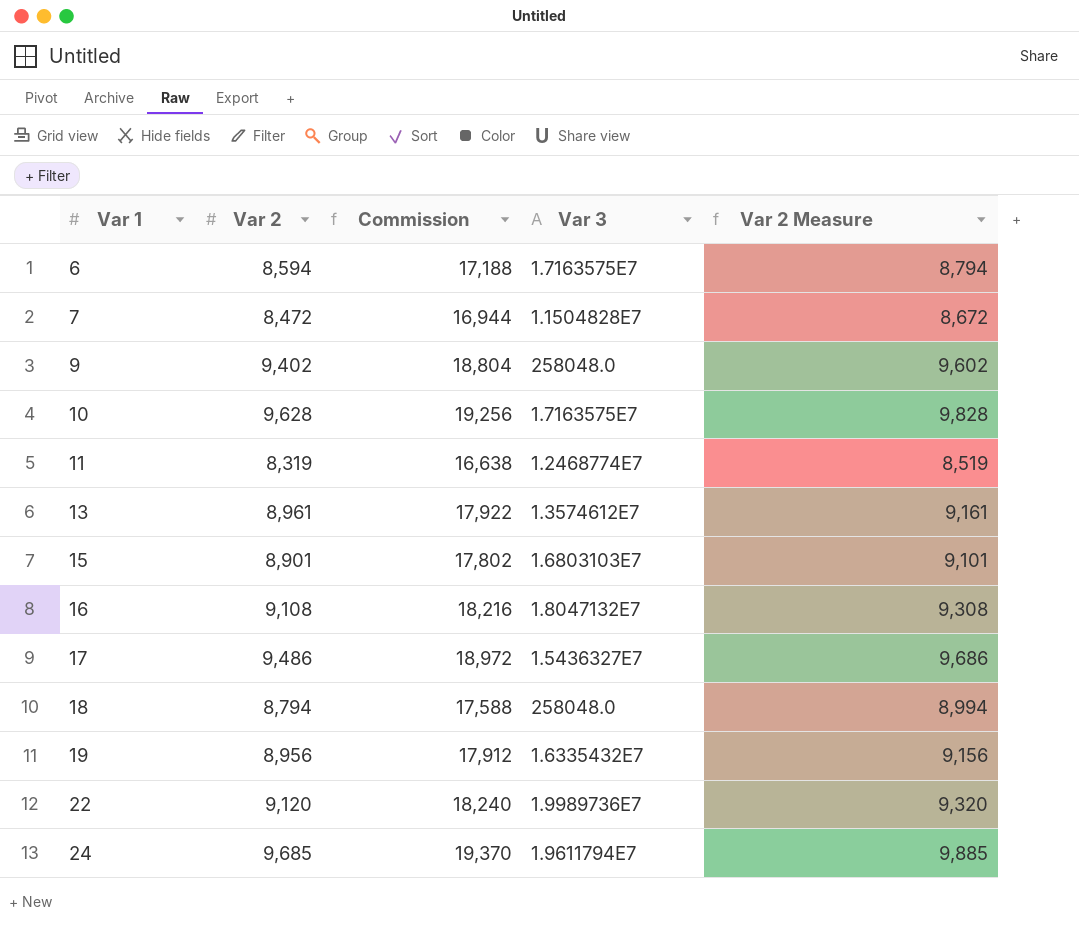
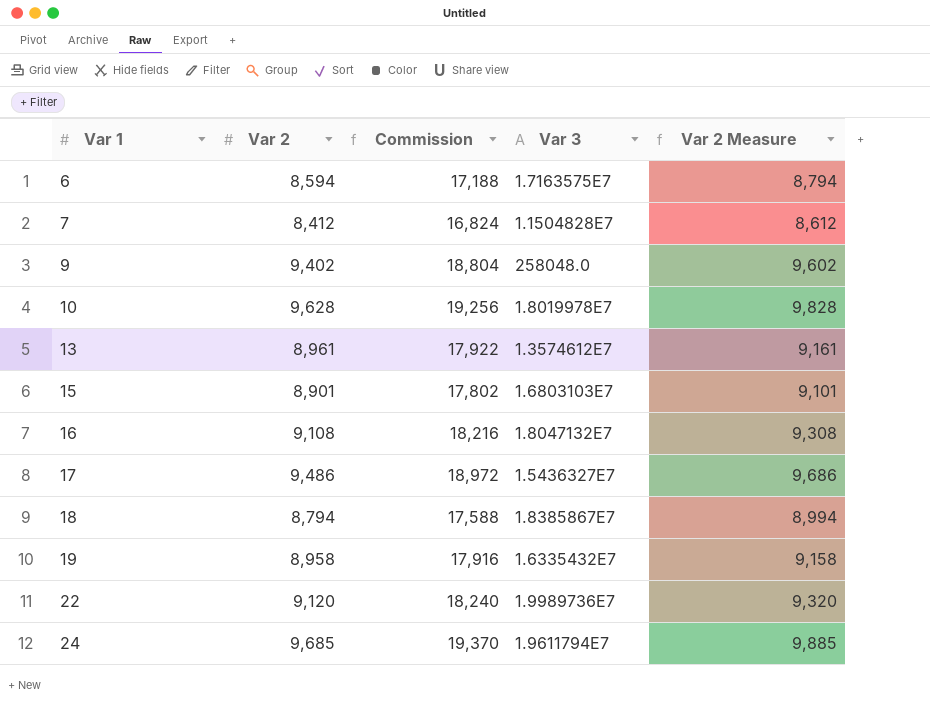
row 11: 8,319 | 16,638 | 1.2468774E7 | 8,519 -> none
7 | Var 2: 8,472 -> 8,412
7 | Commission: 16,944 -> 16,824
7 | Var 2 Measure: 8,672 -> 8,612
10 | Var 3: 1.7163575E7 -> 1.8019978E7
18 | Var 3: 258048.0 -> 1.8385867E7
19 | Var 2: 8,956 -> 8,958
19 | Commission: 17,912 -> 17,916
19 | Var 2 Measure: 9,156 -> 9,158

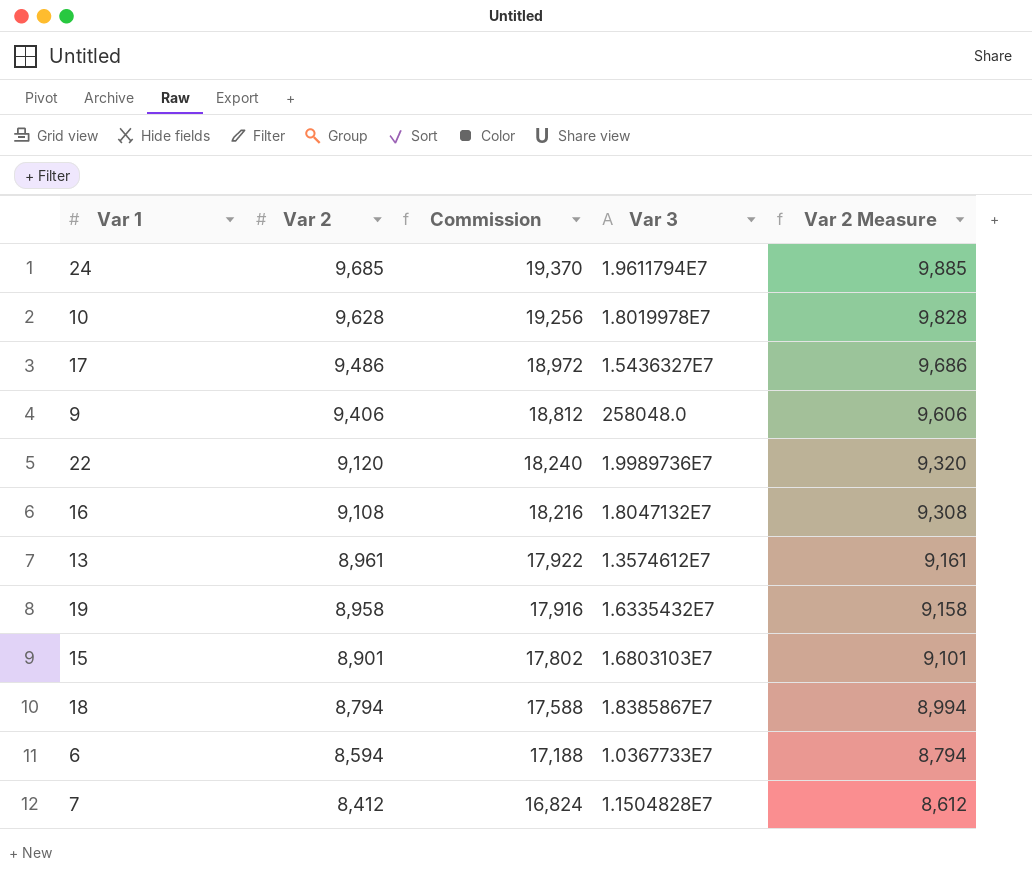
row order: Var 1 ascending -> Var 2 descending
9 | Var 2: 9,402 -> 9,406
9 | Commission: 18,804 -> 18,812
9 | Var 2 Measure: 9,602 -> 9,606
6 | Var 3: 1.7163575E7 -> 1.0367733E7

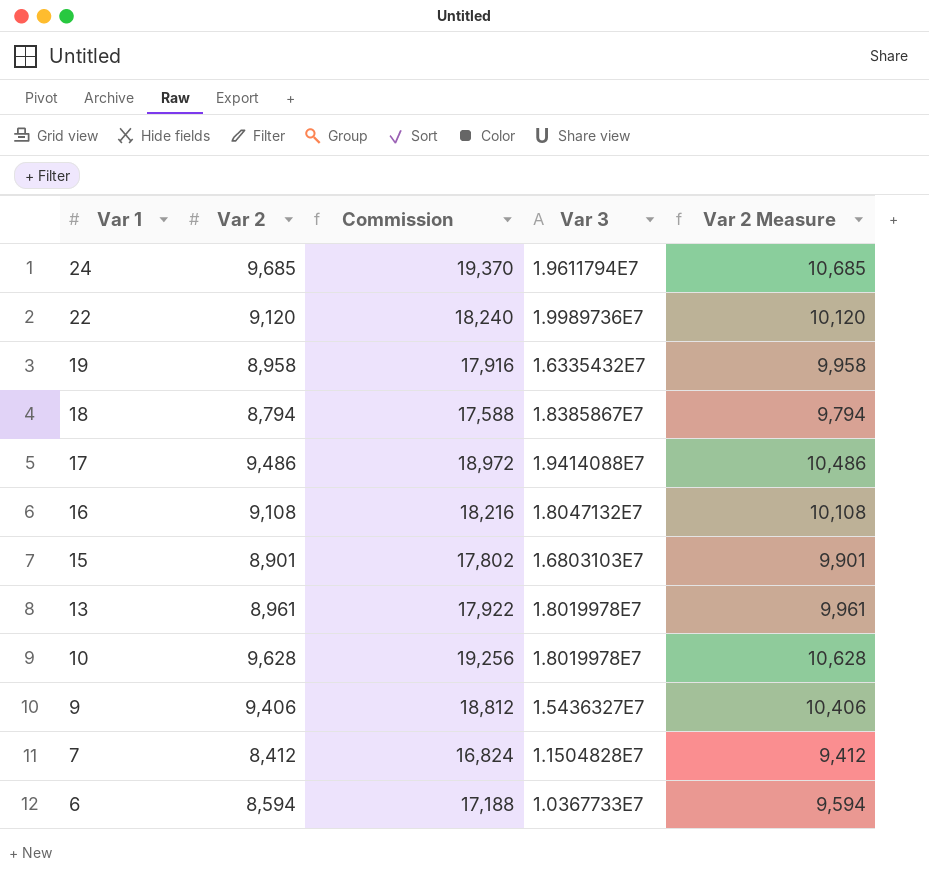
row order: Var 2 descending -> Var 1 descending
column Var 2 Measure | formula: [Var 2] + 200 -> [Var 2] + 1000
17 | Var 3: 1.5436327E7 -> 1.9414088E7
13 | Var 3: 1.3574612E7 -> 1.8019978E7
9 | Var 3: 258048.0 -> 1.5436327E7

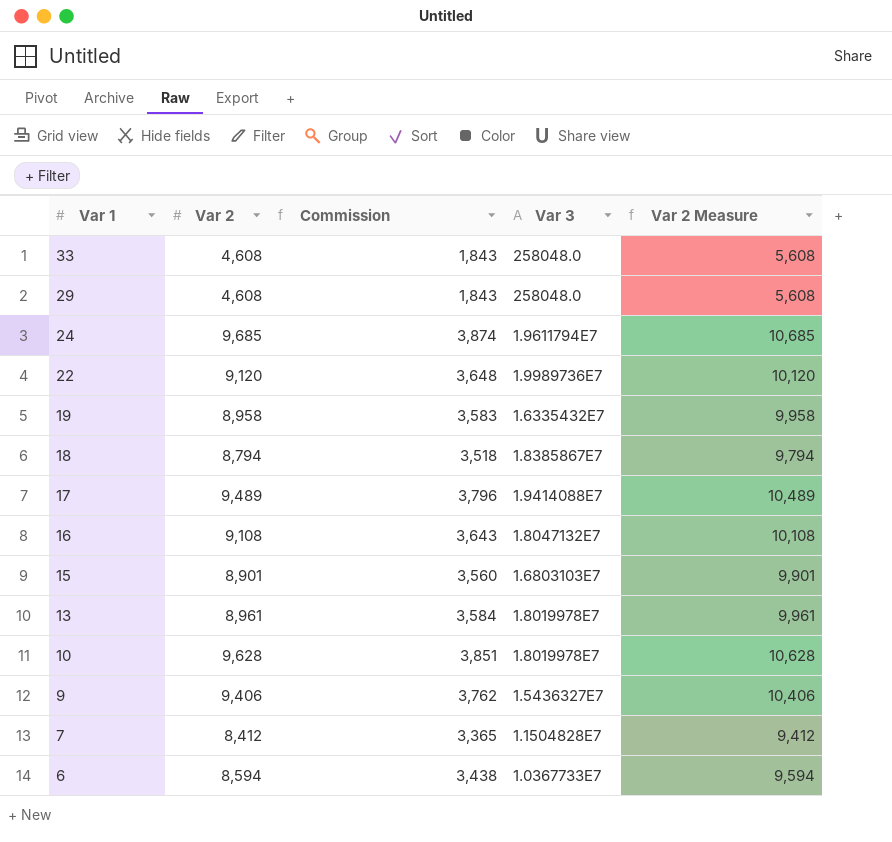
column Commission | formula: [Var 2] * 2 -> [Var 2] * 0.4
row 33: none -> 4,608 | 1,843 | 258048.0 | 5,608
row 29: none -> 4,608 | 1,843 | 258048.0 | 5,608
17 | Var 2: 9,486 -> 9,489
17 | Var 2 Measure: 10,486 -> 10,489

